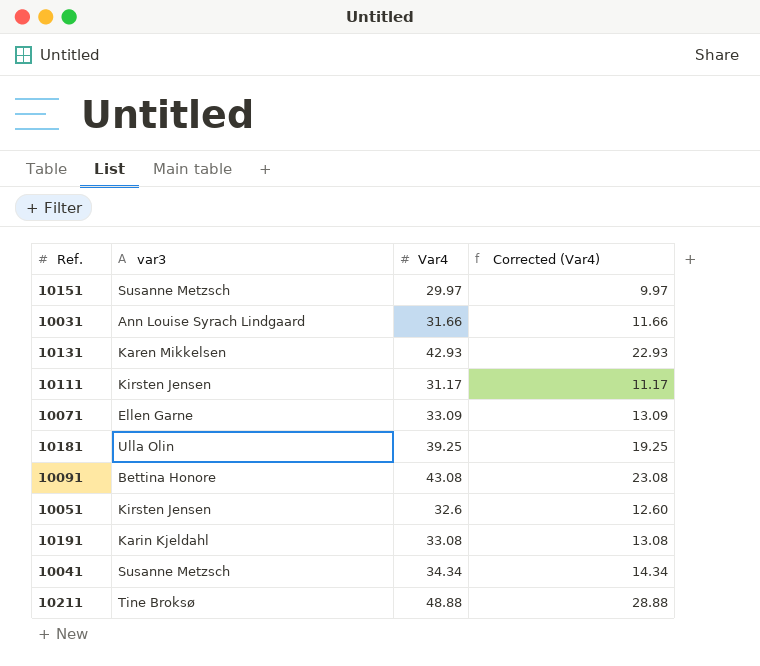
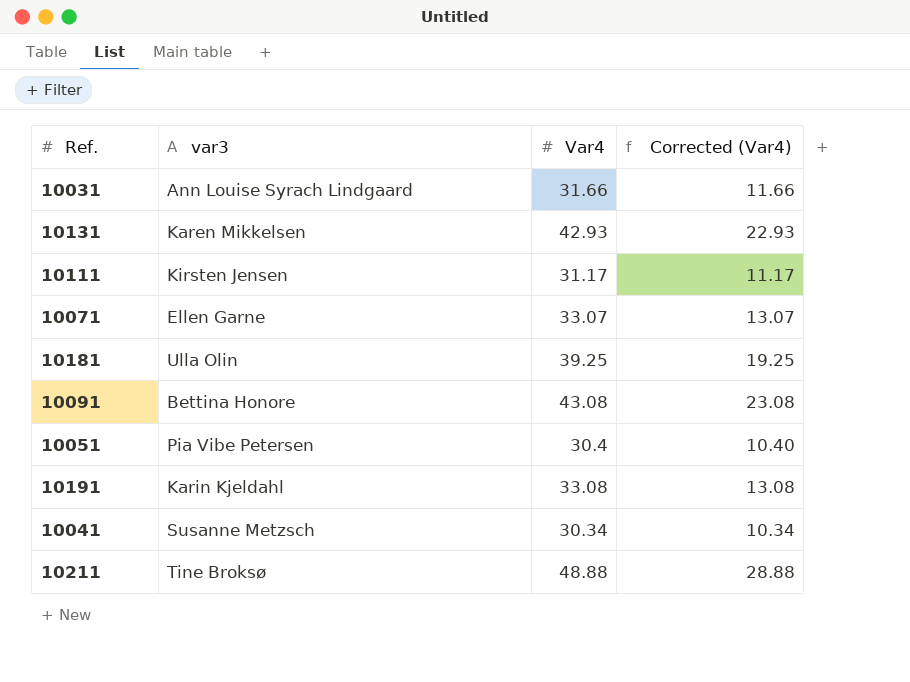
row 10151: Susanne Metzsch | 29.97 | 9.97 -> none
10071 | Var4: 33.09 -> 33.07
10071 | Corrected (Var4): 13.09 -> 13.07
10051 | var3: Kirsten Jensen -> Pia Vibe Petersen
10051 | Var4: 32.6 -> 30.4
10051 | Corrected (Var4): 12.60 -> 10.40
10041 | Var4: 34.34 -> 30.34
10041 | Corrected (Var4): 14.34 -> 10.34

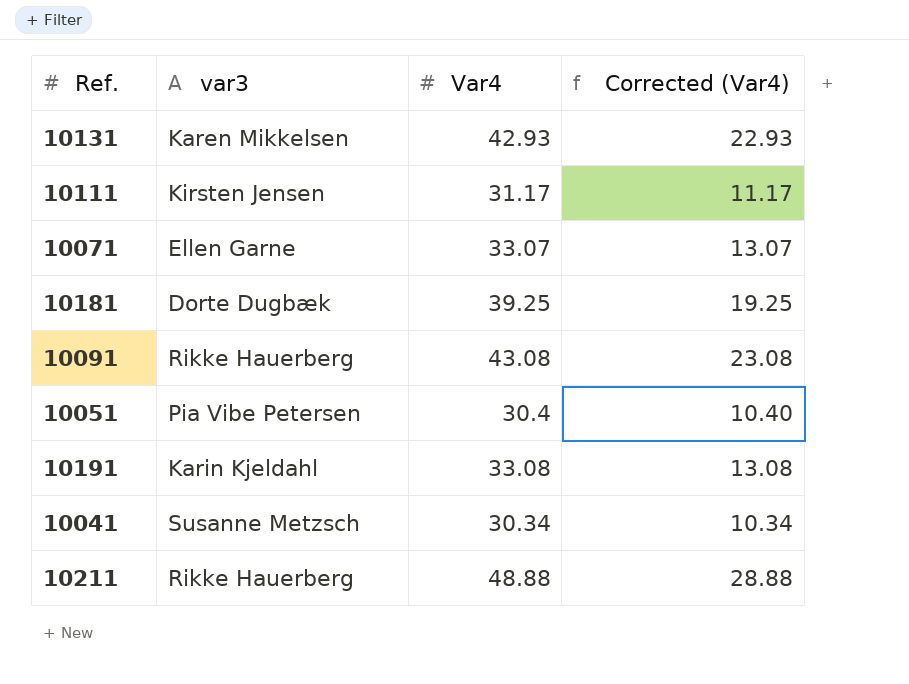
row 10031: Ann Louise Syrach Lindgaard | 31.66 | 11.66 -> none
10181 | var3: Ulla Olin -> Dorte Dugbæk
10091 | var3: Bettina Honore -> Rikke Hauerberg
10211 | var3: Tine Broksø -> Rikke Hauerberg

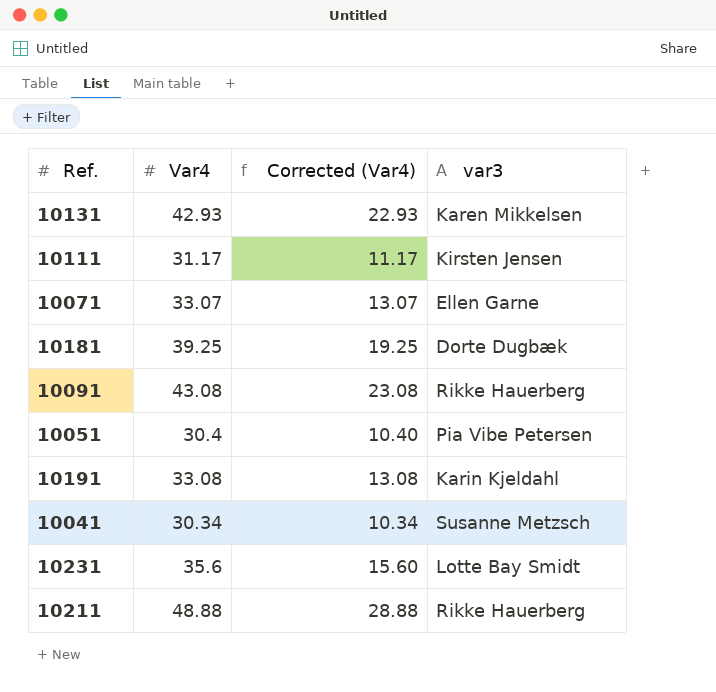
column var3 | position: 2 -> 4
row 10231: none -> 35.6 | 15.60 | Lotte Bay Smidt

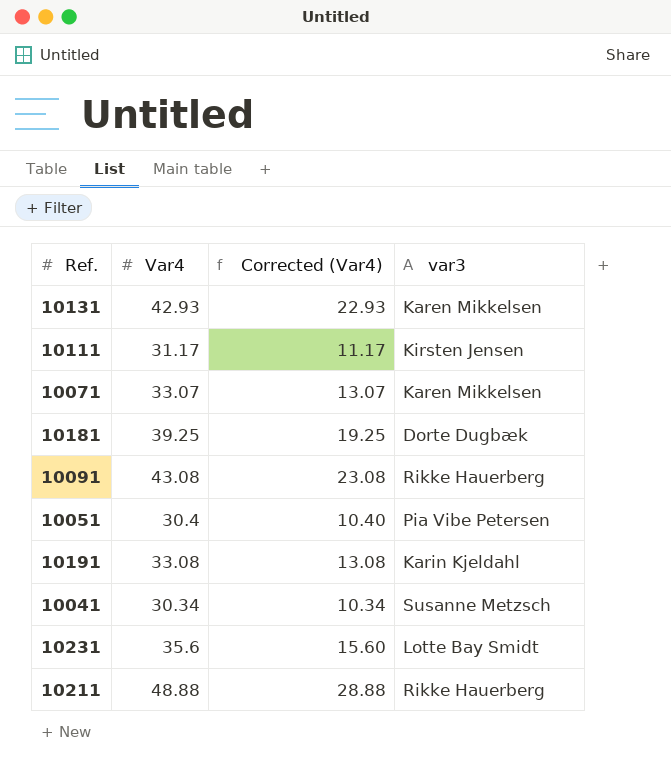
10071 | var3: Ellen Garne -> Karen Mikkelsen

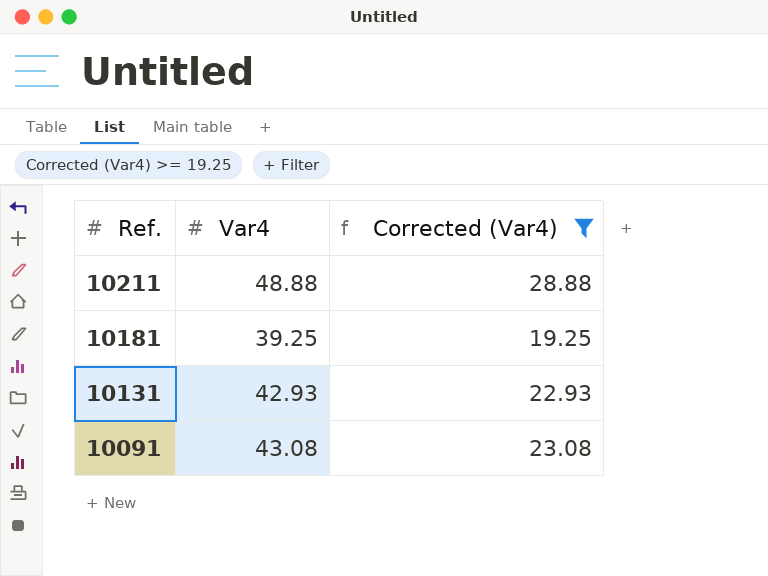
filter: none -> Corrected (Var4) >= 19.25
row order: none -> Ref. descending
column var3 | position: 4 -> none

